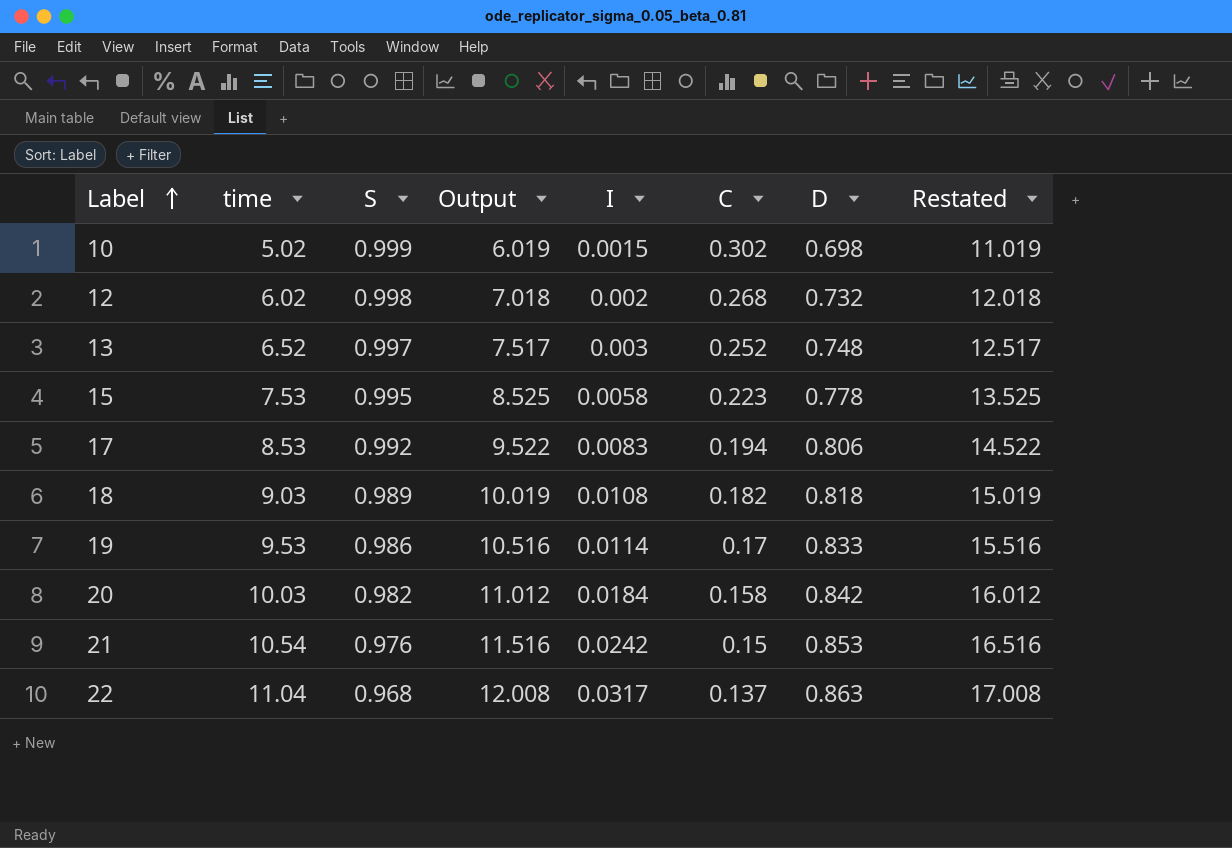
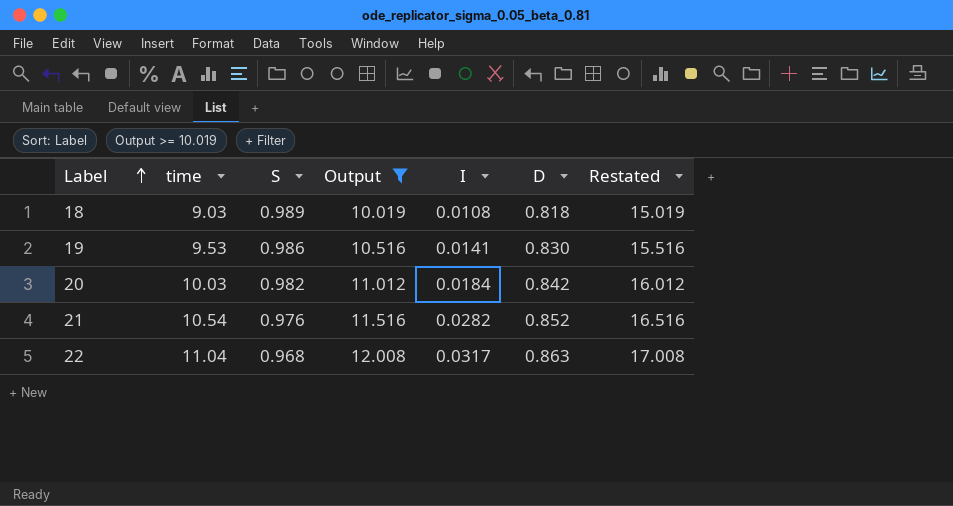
filter: none -> Output >= 10.019
column C | position: 6 -> none
19 | I: 0.0114 -> 0.0141
19 | D: 0.833 -> 0.830
21 | I: 0.0242 -> 0.0282
21 | D: 0.853 -> 0.852

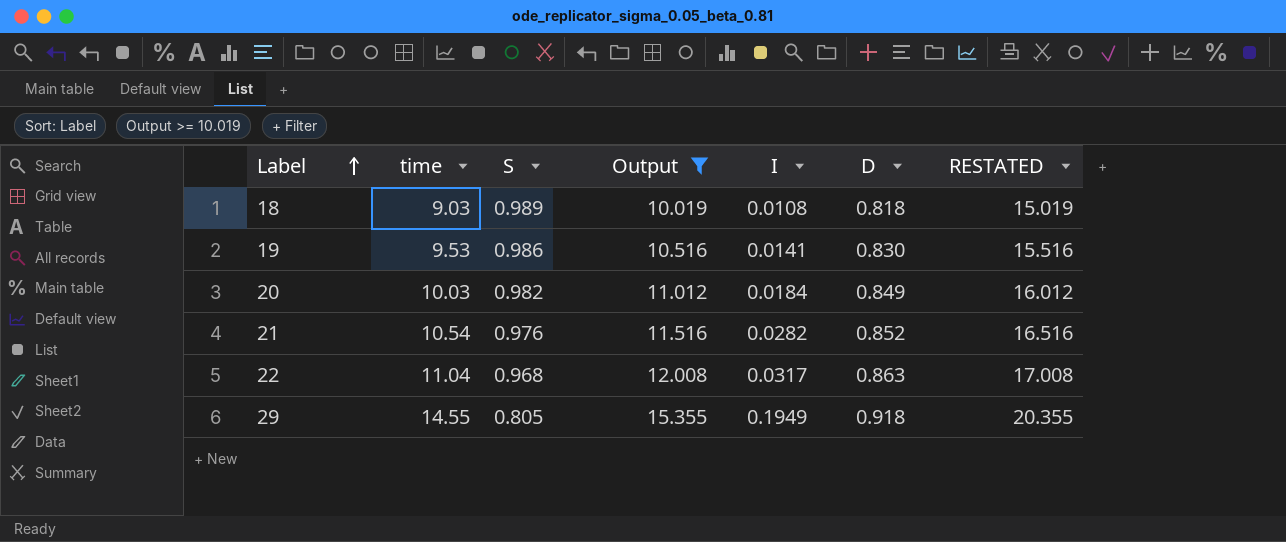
column name: Restated -> RESTATED
20 | D: 0.842 -> 0.849
row 29: none -> 14.55 | 0.805 | 15.355 | 0.1949 | 0.918 | 20.355

